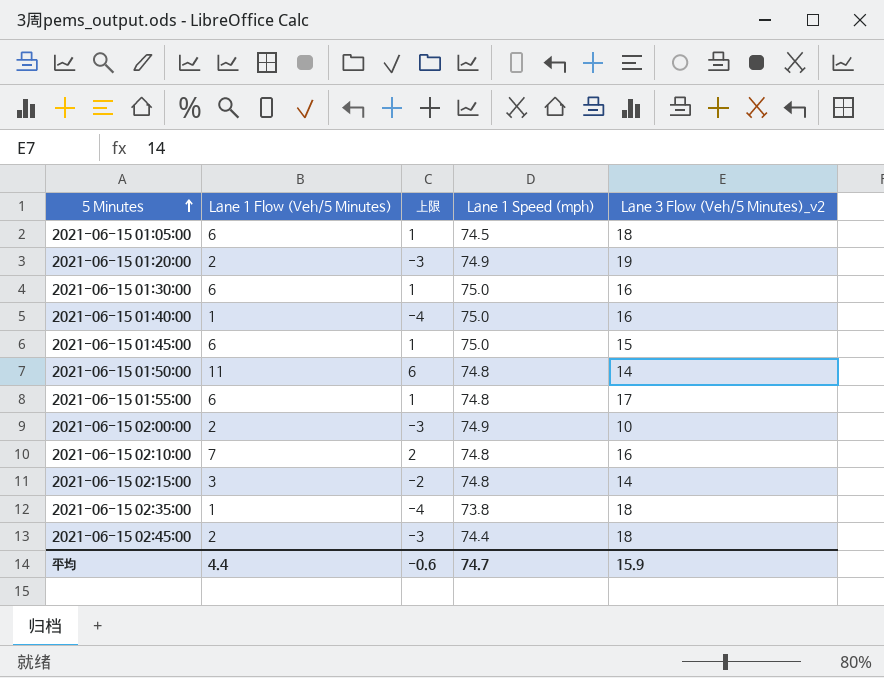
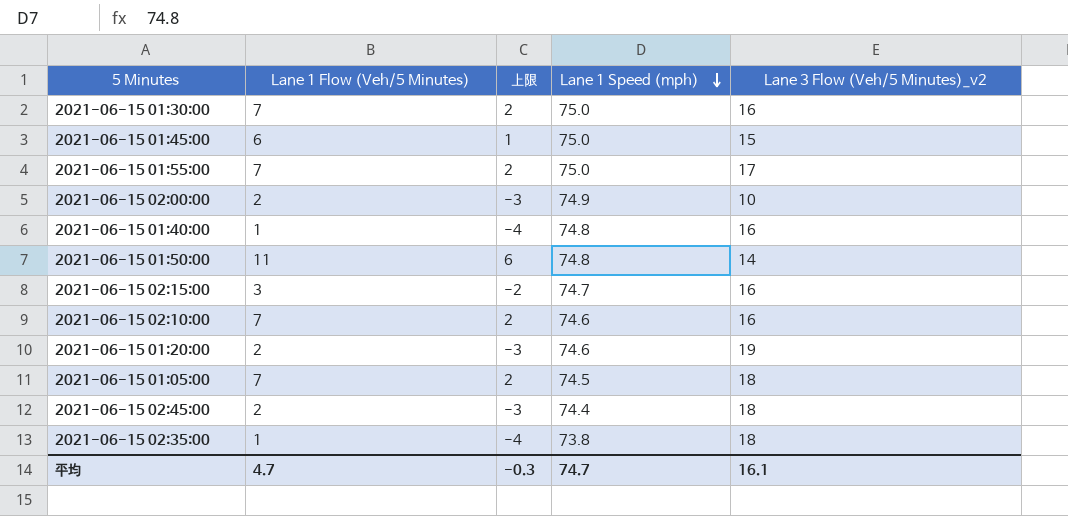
row order: 5 Minutes ascending -> Lane 1 Speed (mph) descending
2021-06-15 01:30:00 | Lane 1 Flow (Veh/5 Minutes): 6 -> 7
2021-06-15 01:30:00 | 上限: 1 -> 2
2021-06-15 01:55:00 | Lane 1 Flow (Veh/5 Minutes): 6 -> 7
2021-06-15 01:55:00 | 上限: 1 -> 2
2021-06-15 01:55:00 | Lane 1 Speed (mph): 74.8 -> 75.0
2021-06-15 01:40:00 | Lane 1 Speed (mph): 75.0 -> 74.8
2021-06-15 02:15:00 | Lane 1 Speed (mph): 74.8 -> 74.7
2021-06-15 02:15:00 | Lane 3 Flow (Veh/5 Minutes)_v2: 14 -> 16
2021-06-15 02:10:00 | Lane 1 Speed (mph): 74.8 -> 74.6
2021-06-15 01:20:00 | Lane 1 Speed (mph): 74.9 -> 74.6
2021-06-15 01:05:00 | Lane 1 Flow (Veh/5 Minutes): 6 -> 7
2021-06-15 01:05:00 | 上限: 1 -> 2
平均 | Lane 1 Flow (Veh/5 Minutes): 4.4 -> 4.7
平均 | 上限: -0.6 -> -0.3
平均 | Lane 3 Flow (Veh/5 Minutes)_v2: 15.9 -> 16.1

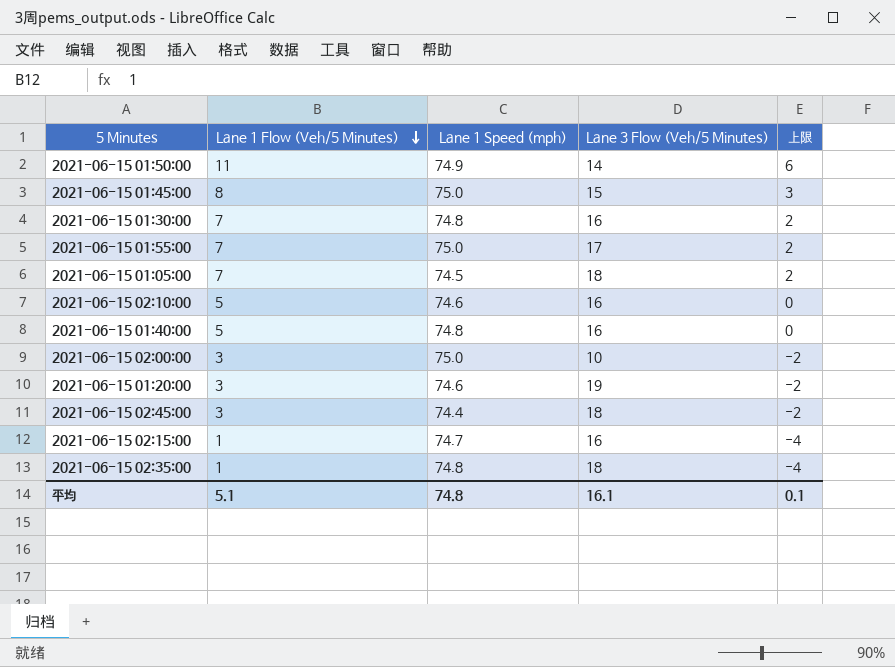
row order: Lane 1 Speed (mph) descending -> Lane 1 Flow (Veh/5 Minutes) descending
column name: Lane 3 Flow (Veh/5 Minutes)_v2 -> Lane 3 Flow (Veh/5 Minutes)
column 上限 | position: 3 -> 5
2021-06-15 01:50:00 | Lane 1 Speed (mph): 74.8 -> 74.9
2021-06-15 01:45:00 | Lane 1 Flow (Veh/5 Minutes): 6 -> 8
2021-06-15 01:45:00 | 上限: 1 -> 3
2021-06-15 01:30:00 | Lane 1 Speed (mph): 75.0 -> 74.8
2021-06-15 02:10:00 | Lane 1 Flow (Veh/5 Minutes): 7 -> 5
2021-06-15 02:10:00 | 上限: 2 -> 0
2021-06-15 01:40:00 | Lane 1 Flow (Veh/5 Minutes): 1 -> 5
2021-06-15 01:40:00 | 上限: -4 -> 0
2021-06-15 02:00:00 | Lane 1 Flow (Veh/5 Minutes): 2 -> 3
2021-06-15 02:00:00 | Lane 1 Speed (mph): 74.9 -> 75.0
2021-06-15 02:00:00 | 上限: -3 -> -2
2021-06-15 01:20:00 | Lane 1 Flow (Veh/5 Minutes): 2 -> 3
2021-06-15 01:20:00 | 上限: -3 -> -2
2021-06-15 02:45:00 | Lane 1 Flow (Veh/5 Minutes): 2 -> 3
2021-06-15 02:45:00 | 上限: -3 -> -2
2021-06-15 02:15:00 | Lane 1 Flow (Veh/5 Minutes): 3 -> 1
2021-06-15 02:15:00 | 上限: -2 -> -4
2021-06-15 02:35:00 | Lane 1 Speed (mph): 73.8 -> 74.8
平均 | Lane 1 Flow (Veh/5 Minutes): 4.7 -> 5.1
平均 | Lane 1 Speed (mph): 74.7 -> 74.8
平均 | 上限: -0.3 -> 0.1

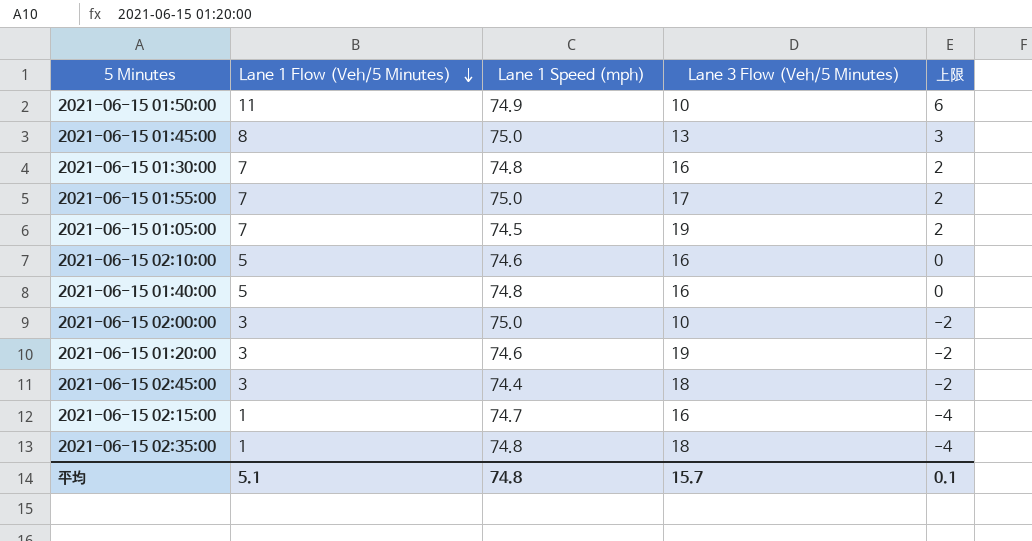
2021-06-15 01:50:00 | Lane 3 Flow (Veh/5 Minutes): 14 -> 10
2021-06-15 01:45:00 | Lane 3 Flow (Veh/5 Minutes): 15 -> 13
2021-06-15 01:05:00 | Lane 3 Flow (Veh/5 Minutes): 18 -> 19
平均 | Lane 3 Flow (Veh/5 Minutes): 16.1 -> 15.7

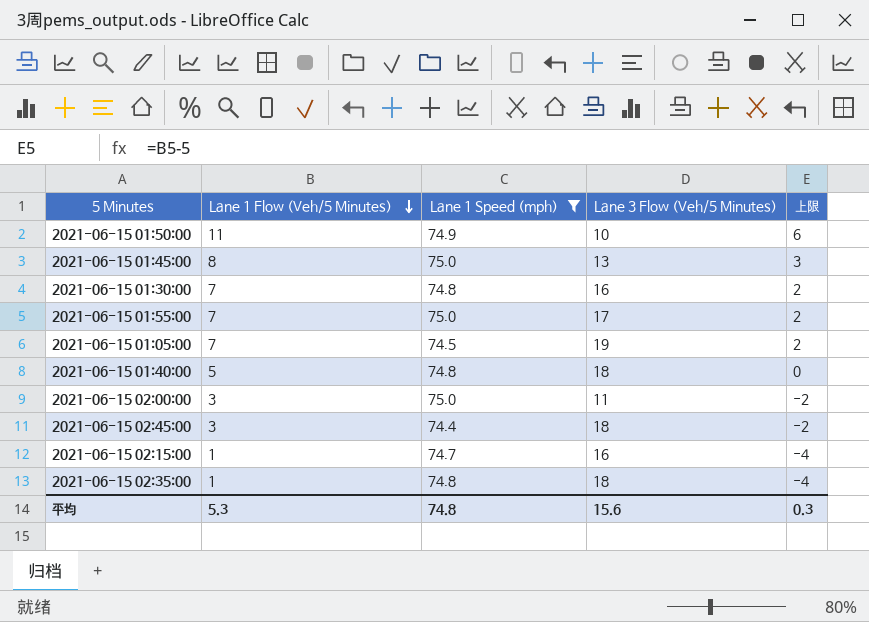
filter: none -> Lane 1 Speed (mph) != 74.6
2021-06-15 01:40:00 | Lane 3 Flow (Veh/5 Minutes): 16 -> 18
2021-06-15 02:00:00 | Lane 3 Flow (Veh/5 Minutes): 10 -> 11
平均 | Lane 1 Flow (Veh/5 Minutes): 5.1 -> 5.3
平均 | Lane 3 Flow (Veh/5 Minutes): 15.7 -> 15.6
平均 | 上限: 0.1 -> 0.3

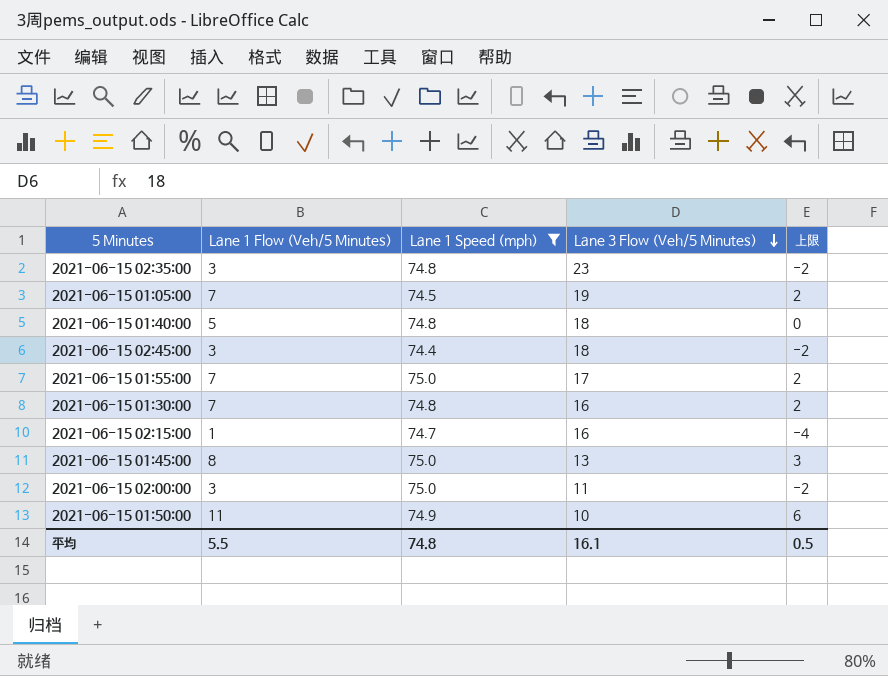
row order: Lane 1 Flow (Veh/5 Minutes) descending -> Lane 3 Flow (Veh/5 Minutes) descending
2021-06-15 02:35:00 | Lane 1 Flow (Veh/5 Minutes): 1 -> 3
2021-06-15 02:35:00 | Lane 3 Flow (Veh/5 Minutes): 18 -> 23
2021-06-15 02:35:00 | 上限: -4 -> -2
平均 | Lane 1 Flow (Veh/5 Minutes): 5.3 -> 5.5
平均 | Lane 3 Flow (Veh/5 Minutes): 15.6 -> 16.1
平均 | 上限: 0.3 -> 0.5

